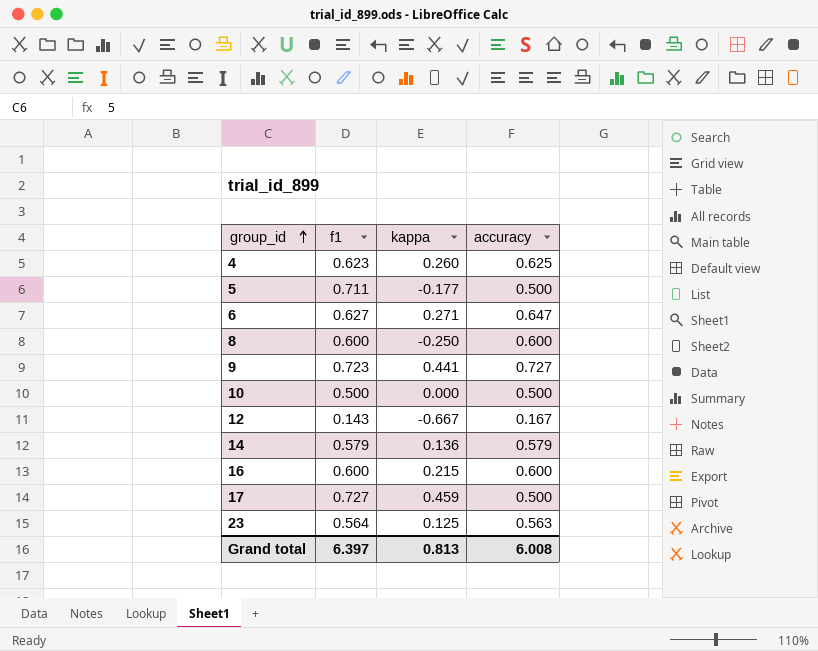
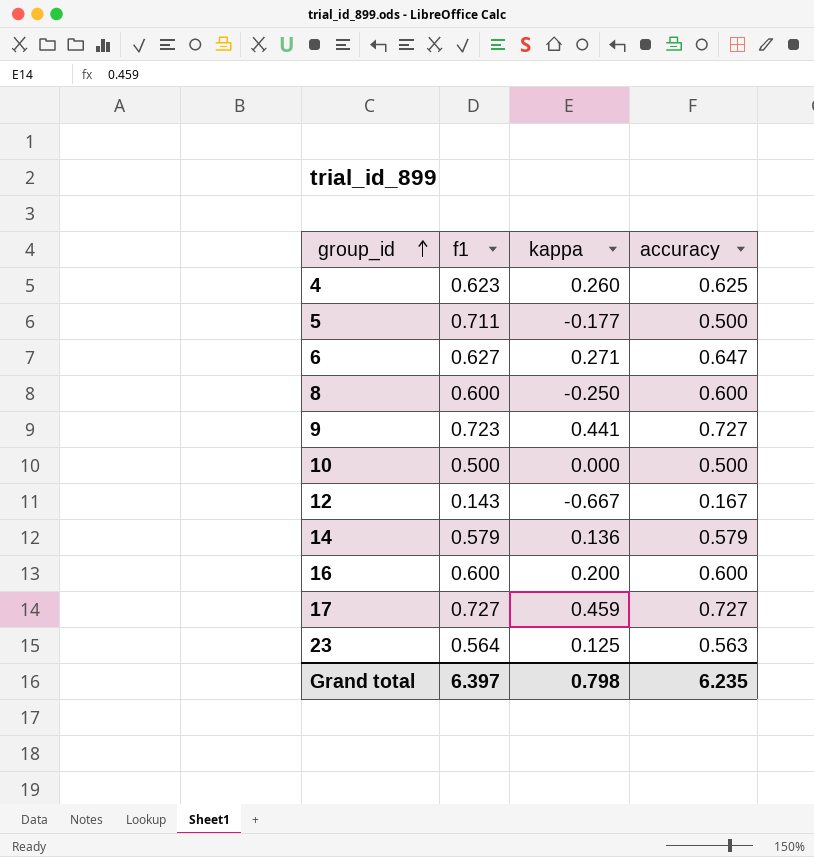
16 | kappa: 0.215 -> 0.200
17 | accuracy: 0.500 -> 0.727
Grand total | kappa: 0.813 -> 0.798
Grand total | accuracy: 6.008 -> 6.235

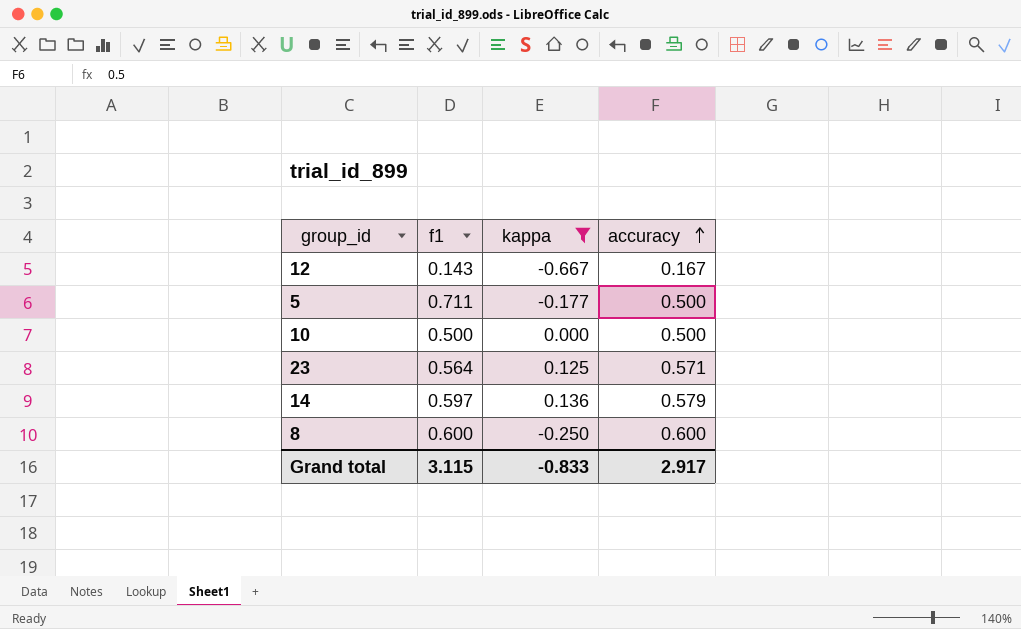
filter: none -> kappa <= 0.136
row order: group_id ascending -> accuracy ascending
23 | accuracy: 0.563 -> 0.571
14 | f1: 0.579 -> 0.597
Grand total | f1: 6.397 -> 3.115
Grand total | kappa: 0.798 -> -0.833
Grand total | accuracy: 6.235 -> 2.917

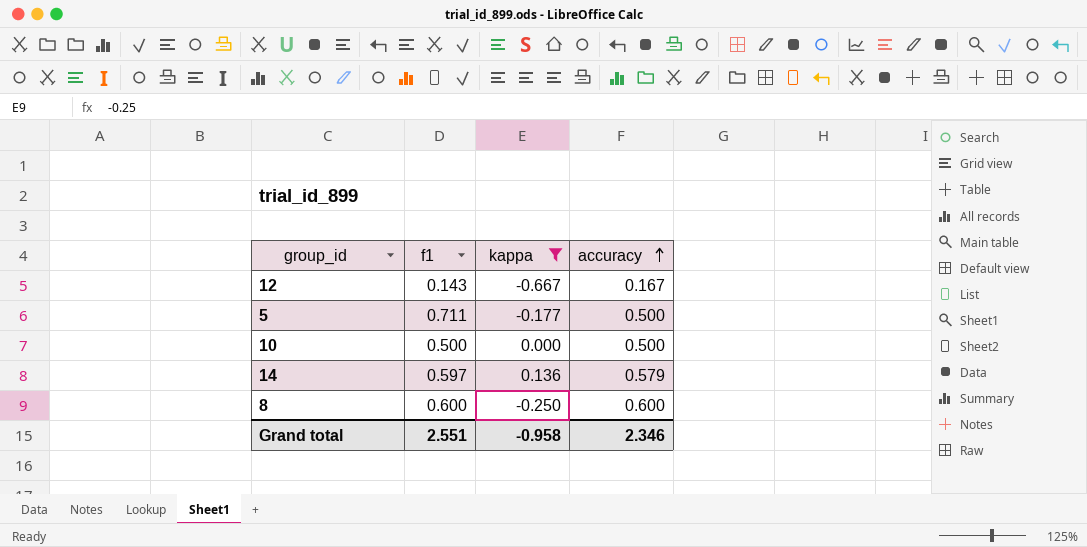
row 23: 0.564 | 0.125 | 0.571 -> none
Grand total | f1: 3.115 -> 2.551
Grand total | kappa: -0.833 -> -0.958
Grand total | accuracy: 2.917 -> 2.346

